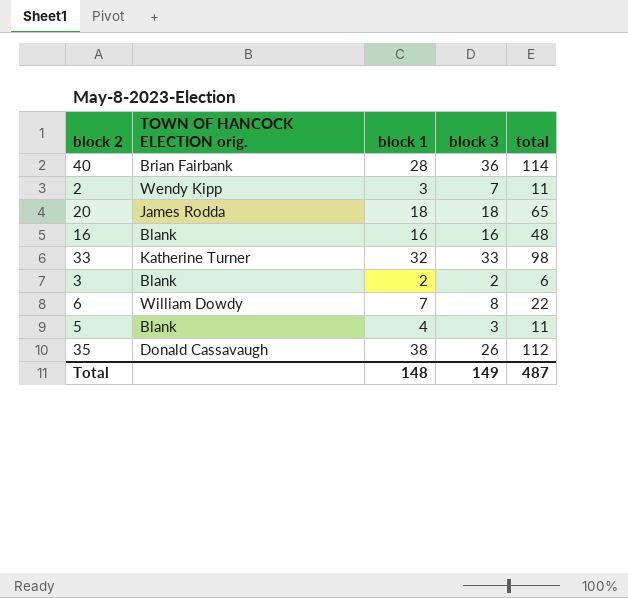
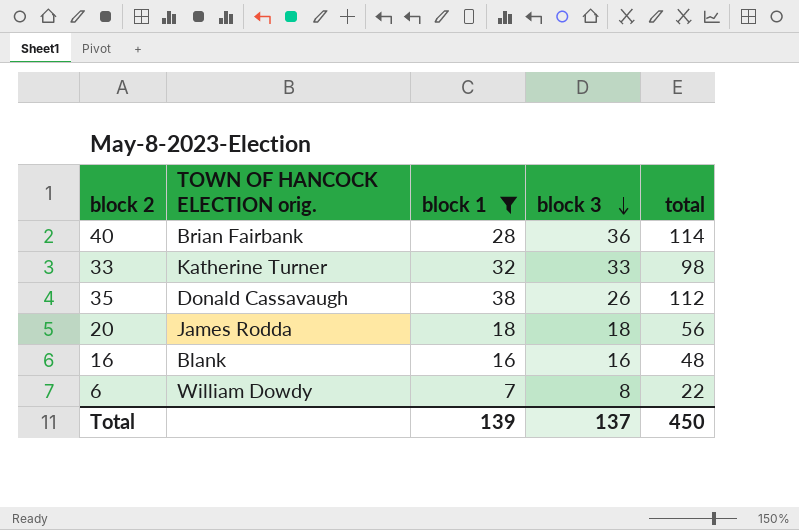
filter: none -> block 1 >= 7
row order: none -> block 3 descending
20 | total: 65 -> 56
Total | block 1: 148 -> 139
Total | block 3: 149 -> 137
Total | total: 487 -> 450

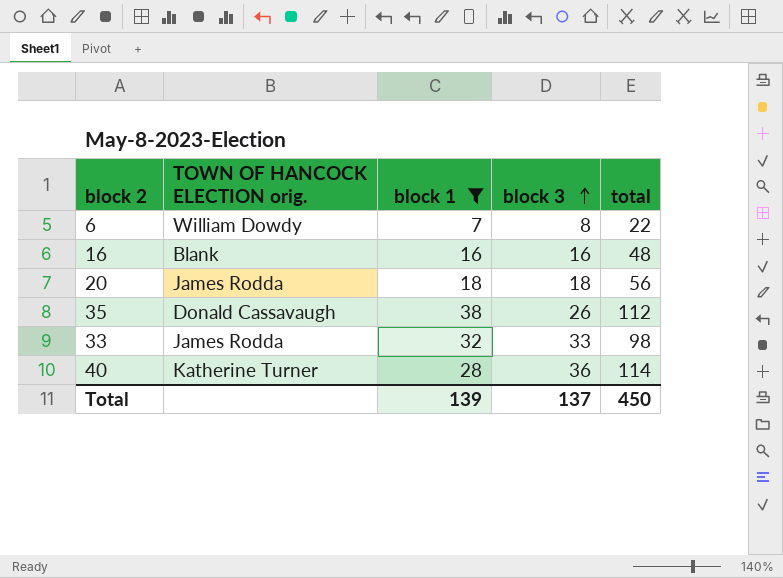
row order: block 3 descending -> block 3 ascending
33 | TOWN OF HANCOCK ELECTION orig.: Katherine Turner -> James Rodda
40 | TOWN OF HANCOCK ELECTION orig.: Brian Fairbank -> Katherine Turner

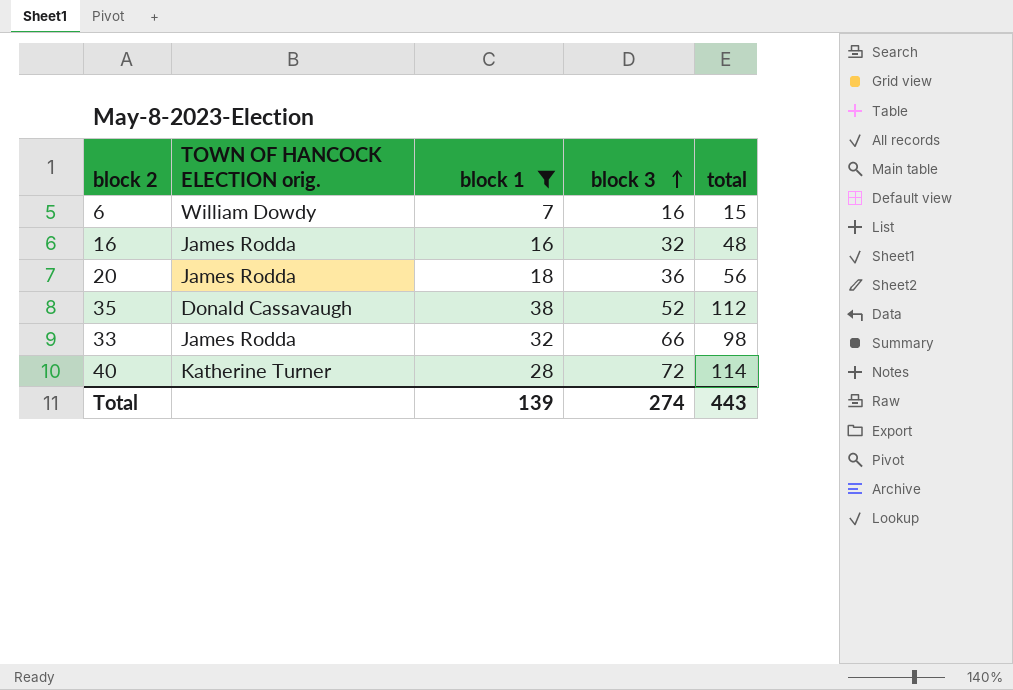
6 | block 3: 8 -> 16
6 | total: 22 -> 15
16 | TOWN OF HANCOCK ELECTION orig.: Blank -> James Rodda
16 | block 3: 16 -> 32
20 | block 3: 18 -> 36
35 | block 3: 26 -> 52
33 | block 3: 33 -> 66
40 | block 3: 36 -> 72
Total | block 3: 137 -> 274
Total | total: 450 -> 443

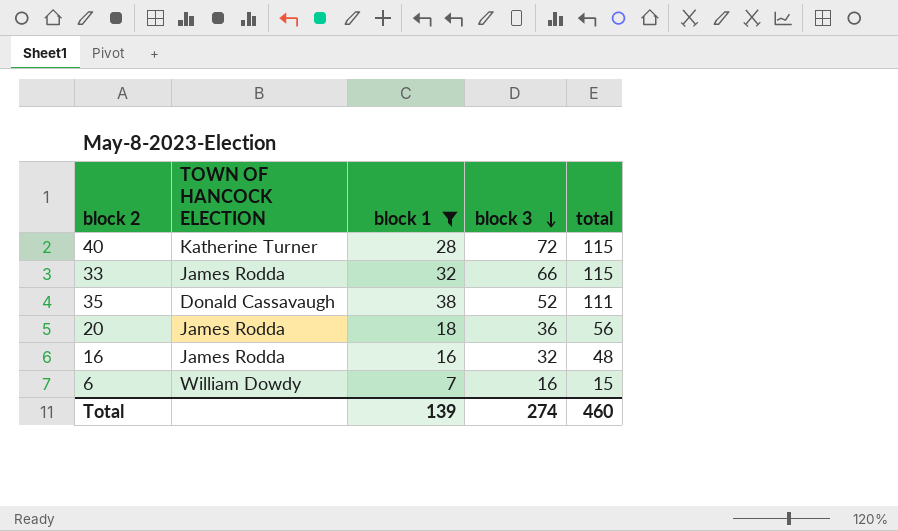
row order: block 3 ascending -> block 3 descending
column name: TOWN OF HANCOCK ELECTION orig. -> TOWN OF HANCOCK ELECTION
40 | total: 114 -> 115
33 | total: 98 -> 115
35 | total: 112 -> 111
Total | total: 443 -> 460

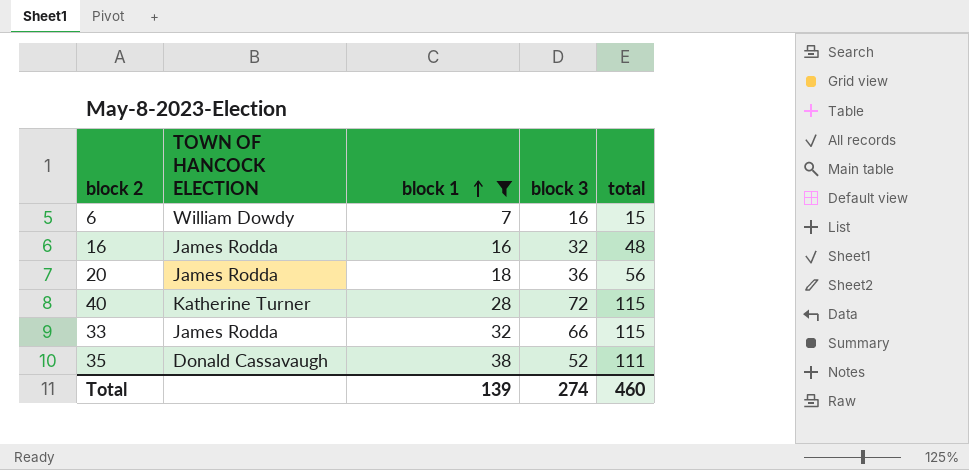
row order: block 3 descending -> block 1 ascending

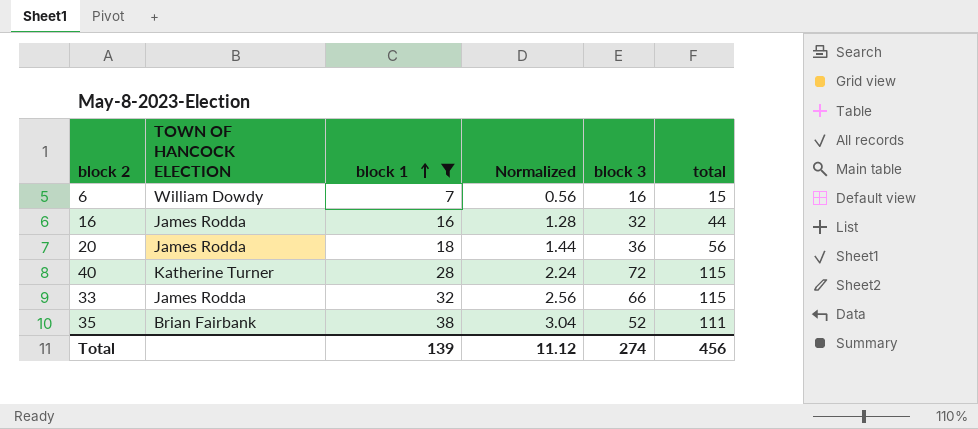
column Normalized | formula: none -> [block 1] * 0.08
16 | total: 48 -> 44
35 | TOWN OF HANCOCK ELECTION: Donald Cassavaugh -> Brian Fairbank
Total | total: 460 -> 456

